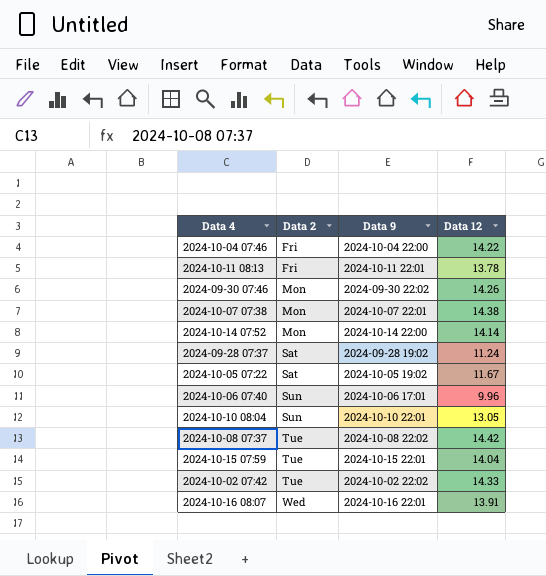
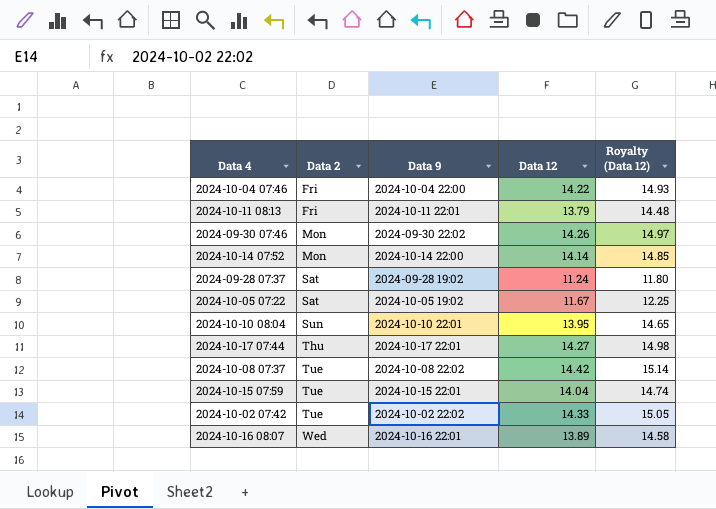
column Royalty (Data 12) | formula: none -> [Data 12] * 1.05
row 2024-10-07 07:38: Mon | 2024-10-07 22:01 | 14.38 -> none
row 2024-10-06 07:40: Sun | 2024-10-06 17:01 | 9.96 -> none
2024-10-11 08:13 | Data 12: 13.78 -> 13.79
2024-10-10 08:04 | Data 12: 13.05 -> 13.95
row 2024-10-17 07:44: none -> Thu | 2024-10-17 22:01 | 14.27 | 14.98
2024-10-16 08:07 | Data 12: 13.91 -> 13.89

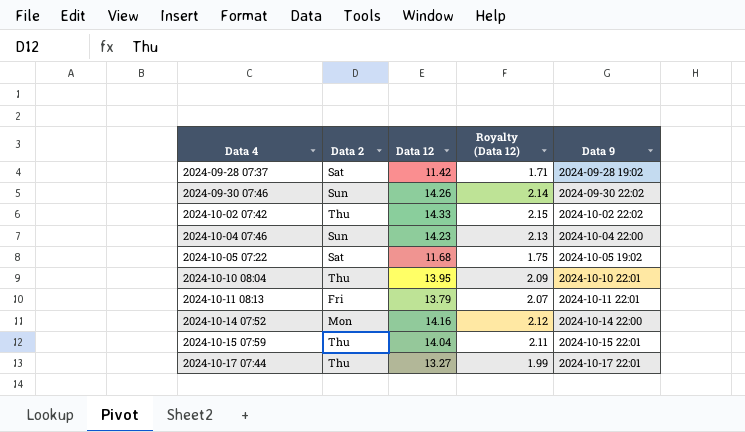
row order: Data 2 ascending -> Data 4 ascending
column Royalty (Data 12) | formula: [Data 12] * 1.05 -> [Data 12] * 0.15
column Data 9 | position: 3 -> 5
row 2024-10-08 07:37: Tue | 2024-10-08 22:02 | 14.42 | 15.14 -> none
row 2024-10-16 08:07: Wed | 2024-10-16 22:01 | 13.89 | 14.58 -> none
2024-09-28 07:37 | Data 12: 11.24 -> 11.42
2024-09-30 07:46 | Data 2: Mon -> Sun
2024-10-02 07:42 | Data 2: Tue -> Thu
2024-10-04 07:46 | Data 2: Fri -> Sun
2024-10-04 07:46 | Data 12: 14.22 -> 14.23
2024-10-05 07:22 | Data 12: 11.67 -> 11.68
2024-10-10 08:04 | Data 2: Sun -> Thu
2024-10-14 07:52 | Data 12: 14.14 -> 14.16
2024-10-15 07:59 | Data 2: Tue -> Thu
2024-10-17 07:44 | Data 12: 14.27 -> 13.27

